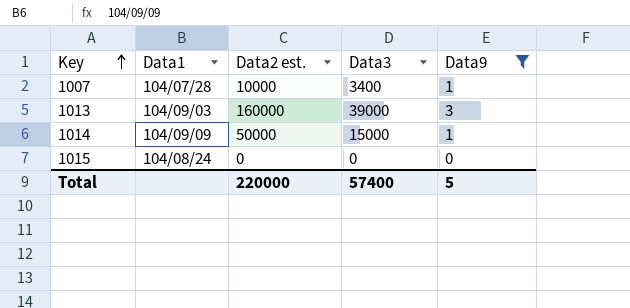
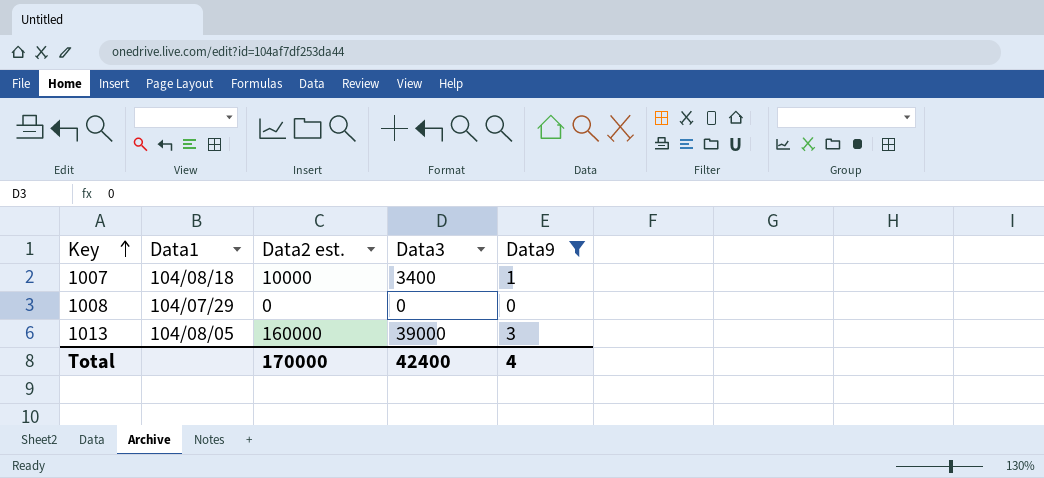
row 1014: 104/09/09 | 50000 | 15000 | 1 -> none
row 1015: 104/08/24 | 0 | 0 | 0 -> none
1007 | Data1: 104/07/28 -> 104/08/18
row 1008: none -> 104/07/29 | 0 | 0 | 0
1013 | Data1: 104/09/03 -> 104/08/05
Total | Data2 est.: 220000 -> 170000
Total | Data3: 57400 -> 42400
Total | Data9: 5 -> 4

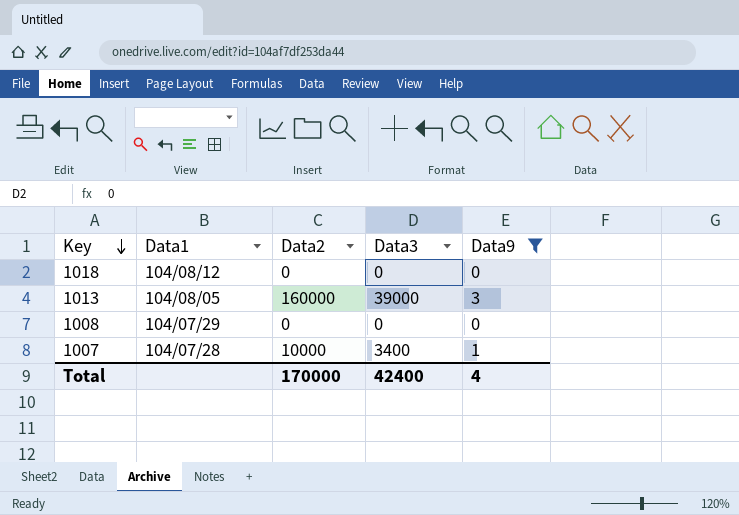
row order: Key ascending -> Key descending
column name: Data2 est. -> Data2
row 1018: none -> 104/08/12 | 0 | 0 | 0
1007 | Data1: 104/08/18 -> 104/07/28

